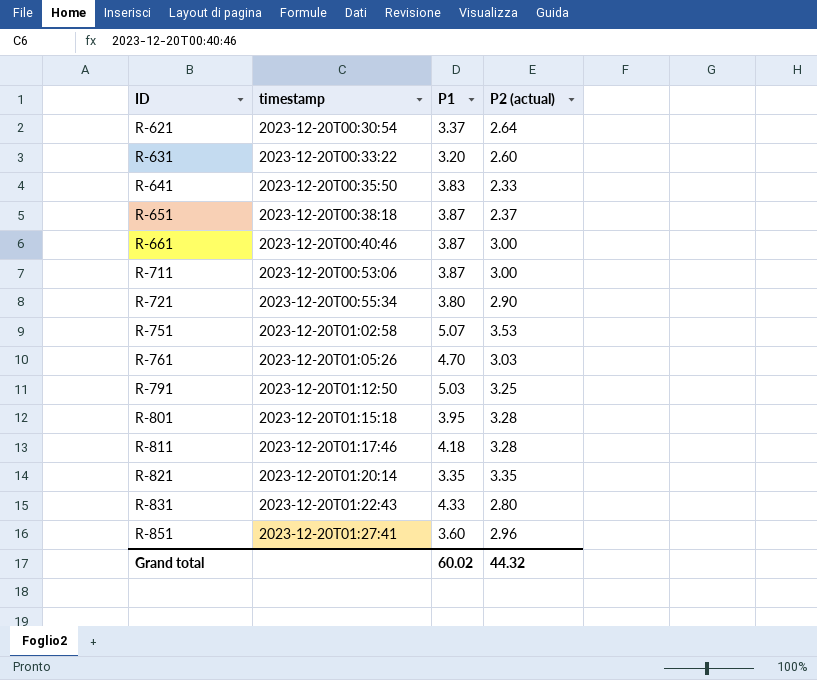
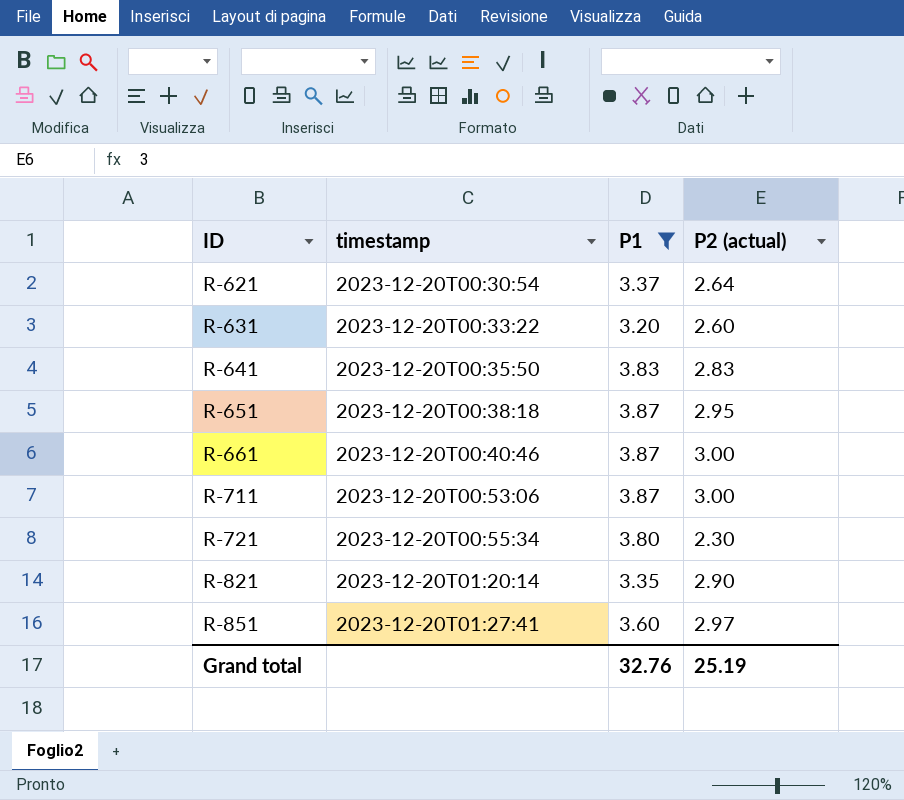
filter: none -> P1 <= 3.87
R-641 | P2 (actual): 2.33 -> 2.83
R-651 | P2 (actual): 2.37 -> 2.95
R-721 | P2 (actual): 2.90 -> 2.30
R-821 | P2 (actual): 3.35 -> 2.90
R-851 | P2 (actual): 2.96 -> 2.97
Grand total | P1: 60.02 -> 32.76
Grand total | P2 (actual): 44.32 -> 25.19

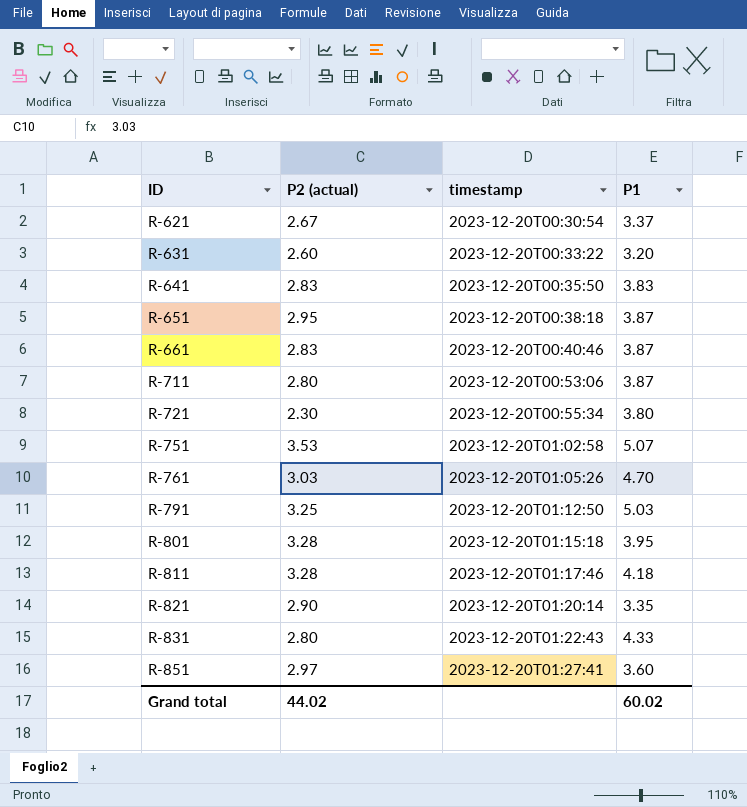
filter: P1 <= 3.87 -> none
column P2 (actual) | position: 4 -> 2
R-621 | P2 (actual): 2.64 -> 2.67
R-661 | P2 (actual): 3.00 -> 2.83
R-711 | P2 (actual): 3.00 -> 2.80
Grand total | P2 (actual): 25.19 -> 44.02
Grand total | P1: 32.76 -> 60.02

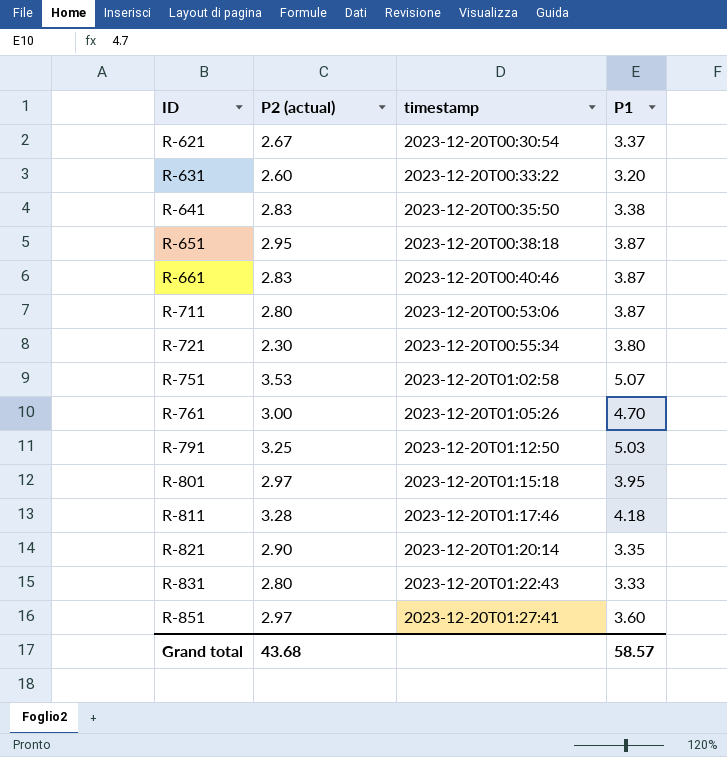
R-641 | P1: 3.83 -> 3.38
R-761 | P2 (actual): 3.03 -> 3.00
R-801 | P2 (actual): 3.28 -> 2.97
R-831 | P1: 4.33 -> 3.33
Grand total | P2 (actual): 44.02 -> 43.68
Grand total | P1: 60.02 -> 58.57

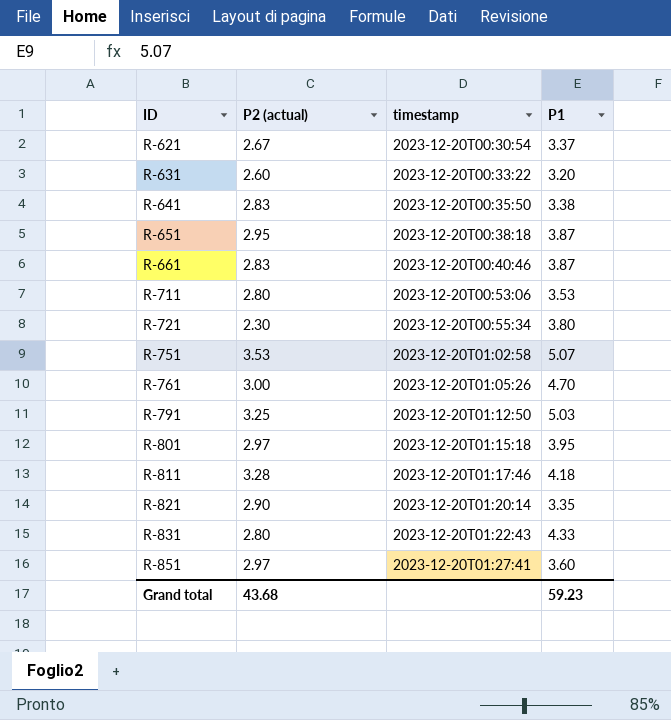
R-711 | P1: 3.87 -> 3.53
R-831 | P1: 3.33 -> 4.33
Grand total | P1: 58.57 -> 59.23

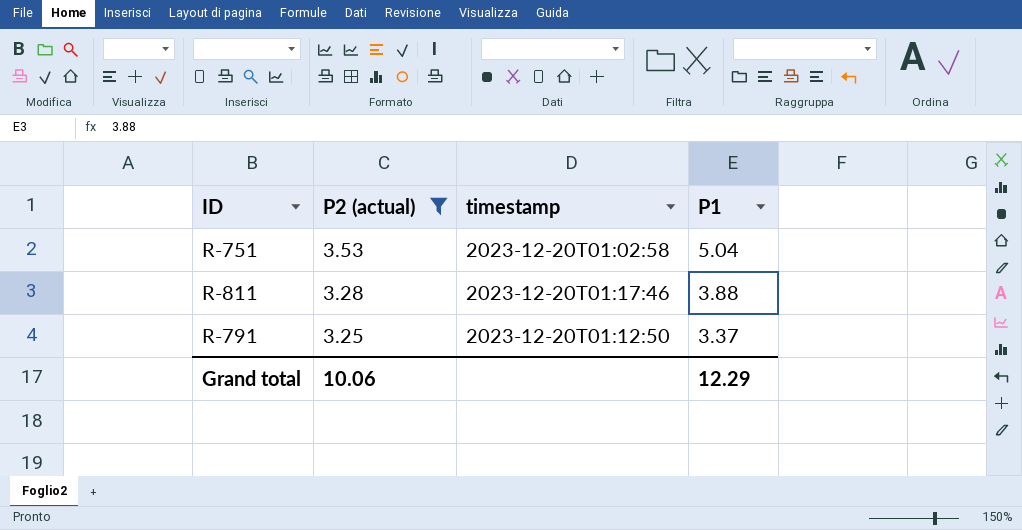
filter: none -> P2 (actual) >= 3.25
row order: ID ascending -> P2 (actual) descending
R-751 | P1: 5.07 -> 5.04
R-811 | P1: 4.18 -> 3.88
R-791 | P1: 5.03 -> 3.37
Grand total | P2 (actual): 43.68 -> 10.06
Grand total | P1: 59.23 -> 12.29

